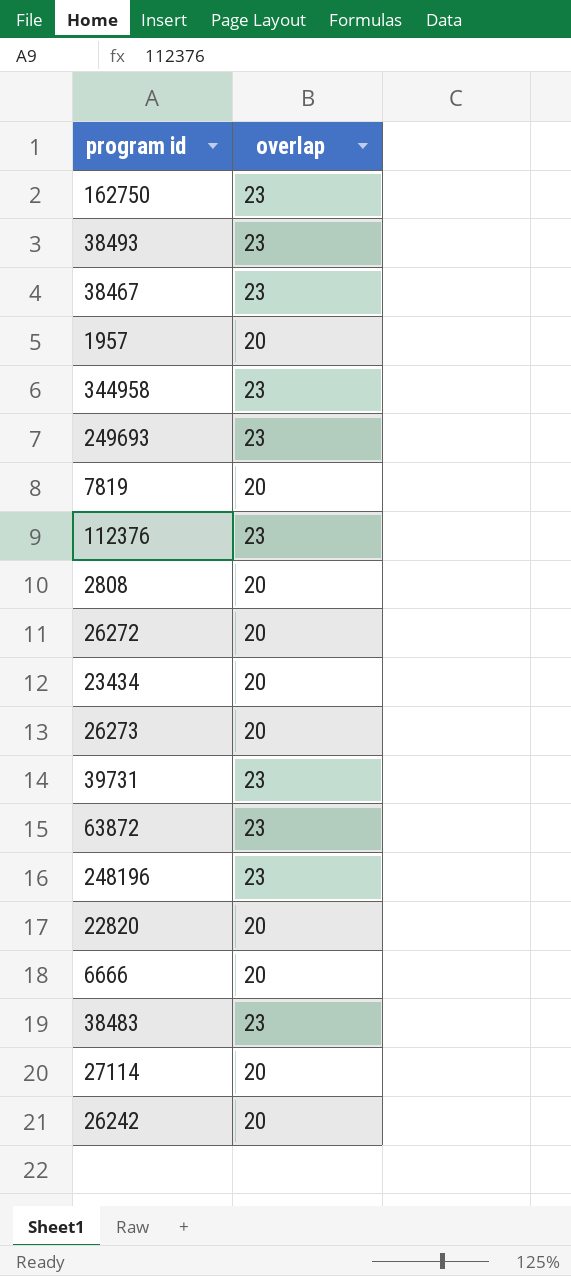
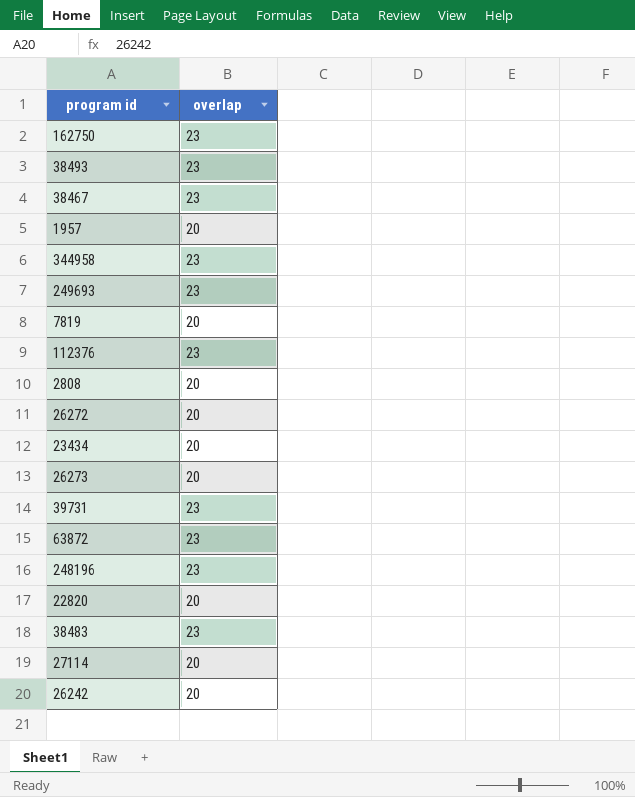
row 6666: 20 -> none

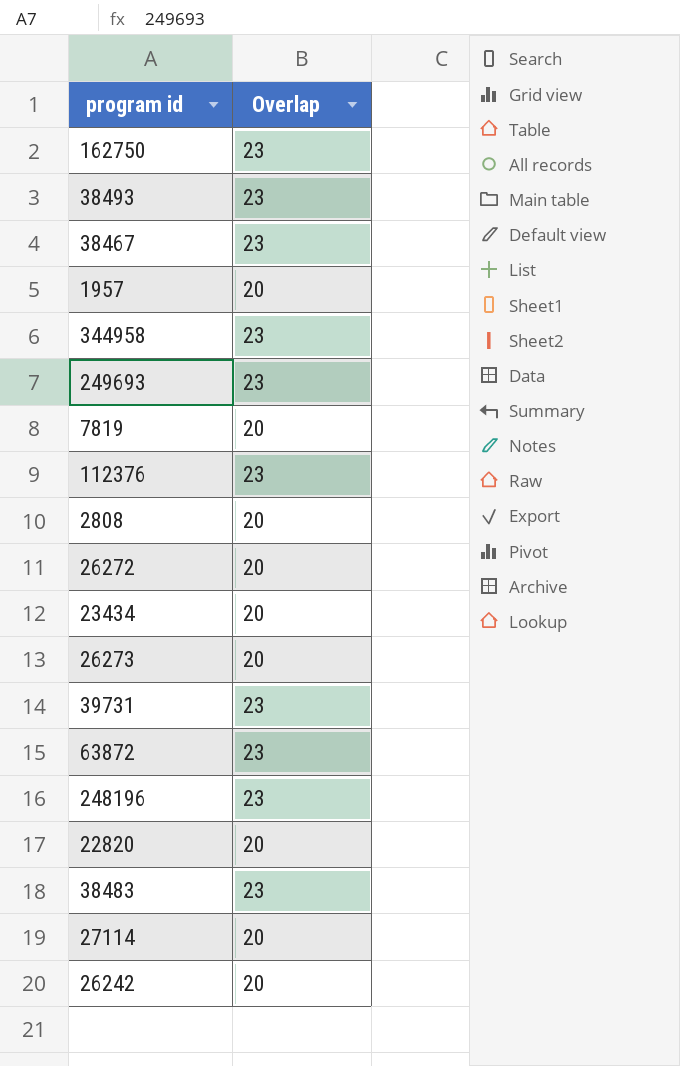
column name: overlap -> Overlap

